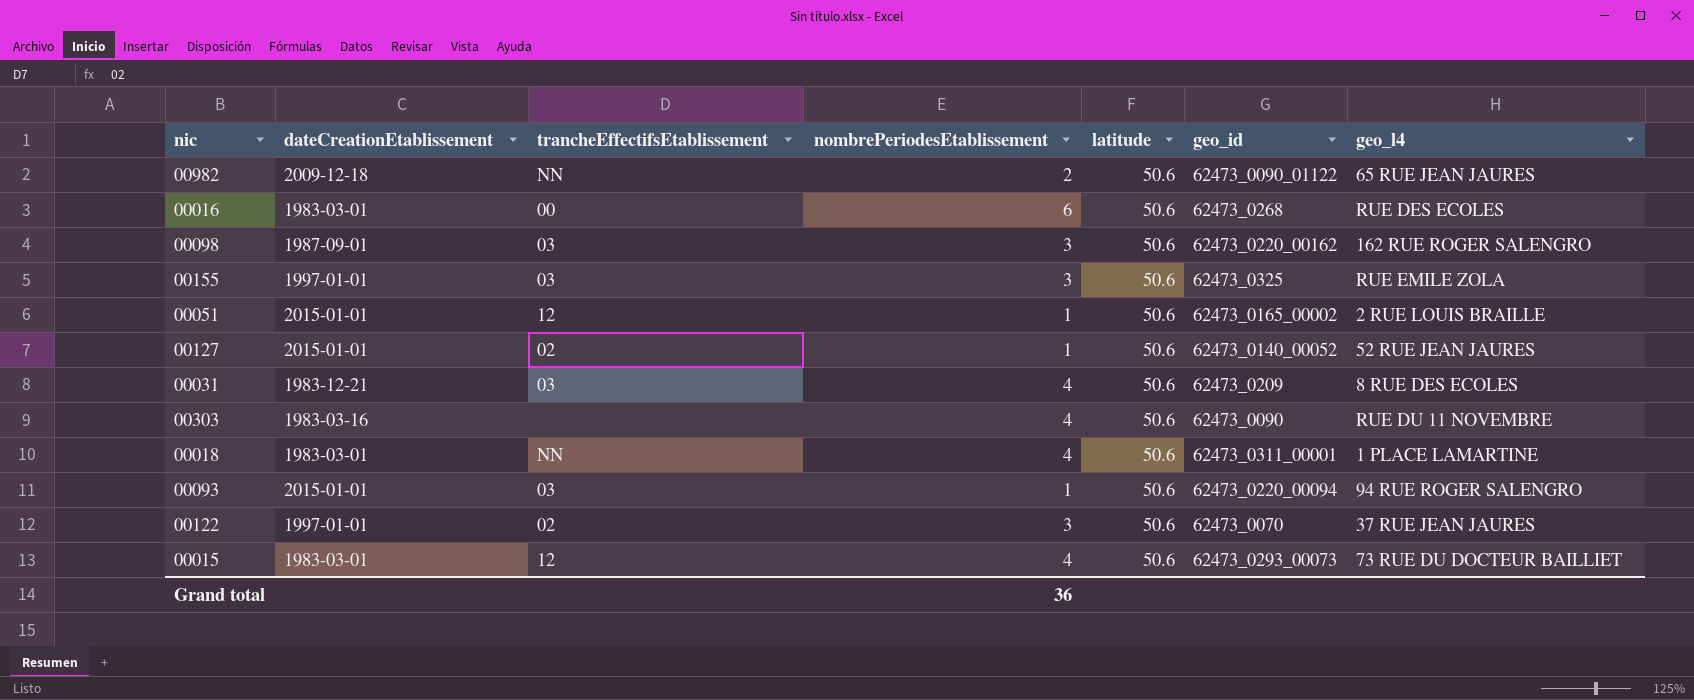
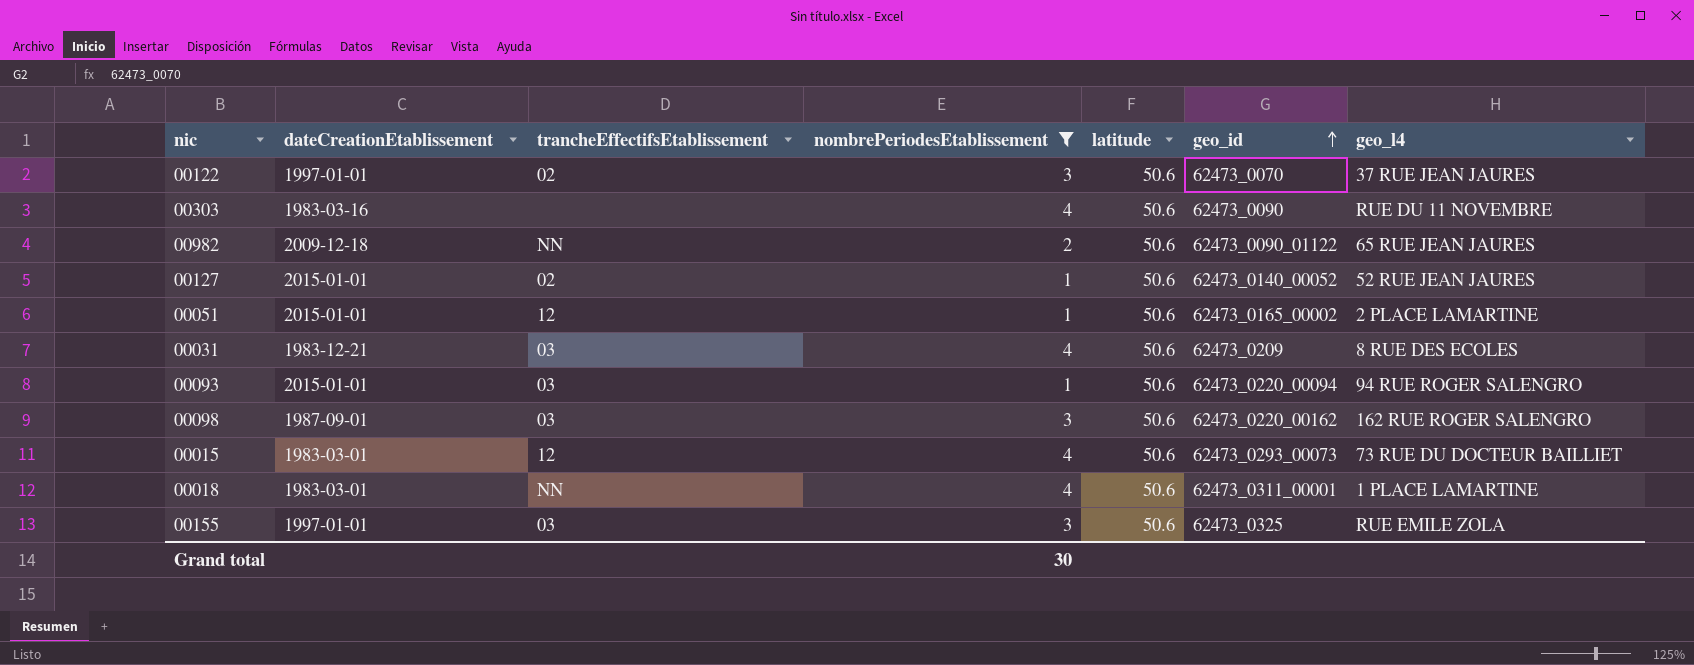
filter: none -> nombrePeriodesEtablissement != 6
row order: none -> geo_id ascending
00051 | geo_l4: 2 RUE LOUIS BRAILLE -> 2 PLACE LAMARTINE
Grand total | nombrePeriodesEtablissement: 36 -> 30

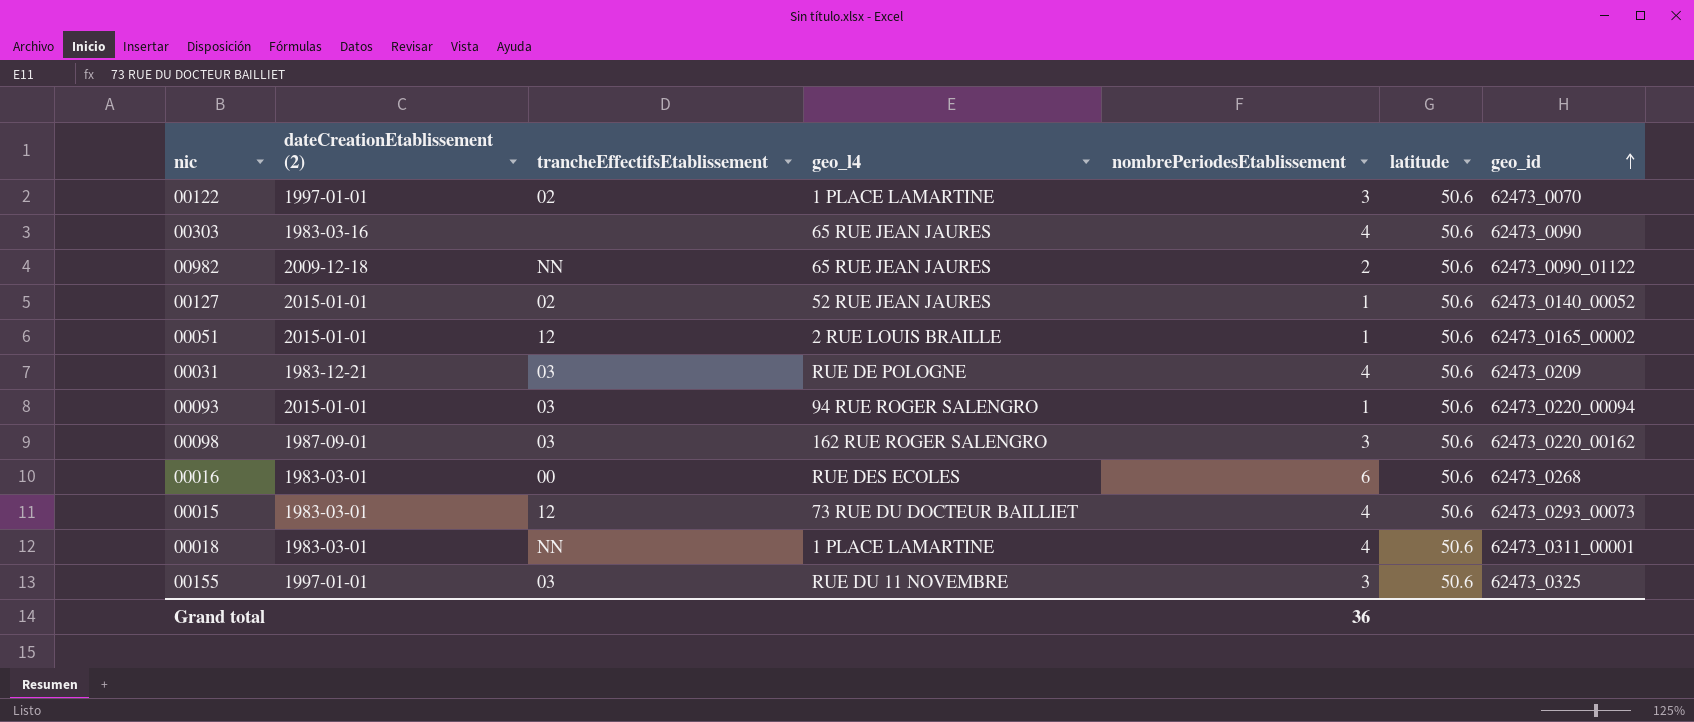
filter: nombrePeriodesEtablissement != 6 -> none
column name: dateCreationEtablissement -> dateCreationEtablissement (2)
column geo_l4 | position: 7 -> 4
00122 | geo_l4: 37 RUE JEAN JAURES -> 1 PLACE LAMARTINE
00303 | geo_l4: RUE DU 11 NOVEMBRE -> 65 RUE JEAN JAURES
00051 | geo_l4: 2 PLACE LAMARTINE -> 2 RUE LOUIS BRAILLE
00031 | geo_l4: 8 RUE DES ECOLES -> RUE DE POLOGNE
00155 | geo_l4: RUE EMILE ZOLA -> RUE DU 11 NOVEMBRE
Grand total | nombrePeriodesEtablissement: 30 -> 36

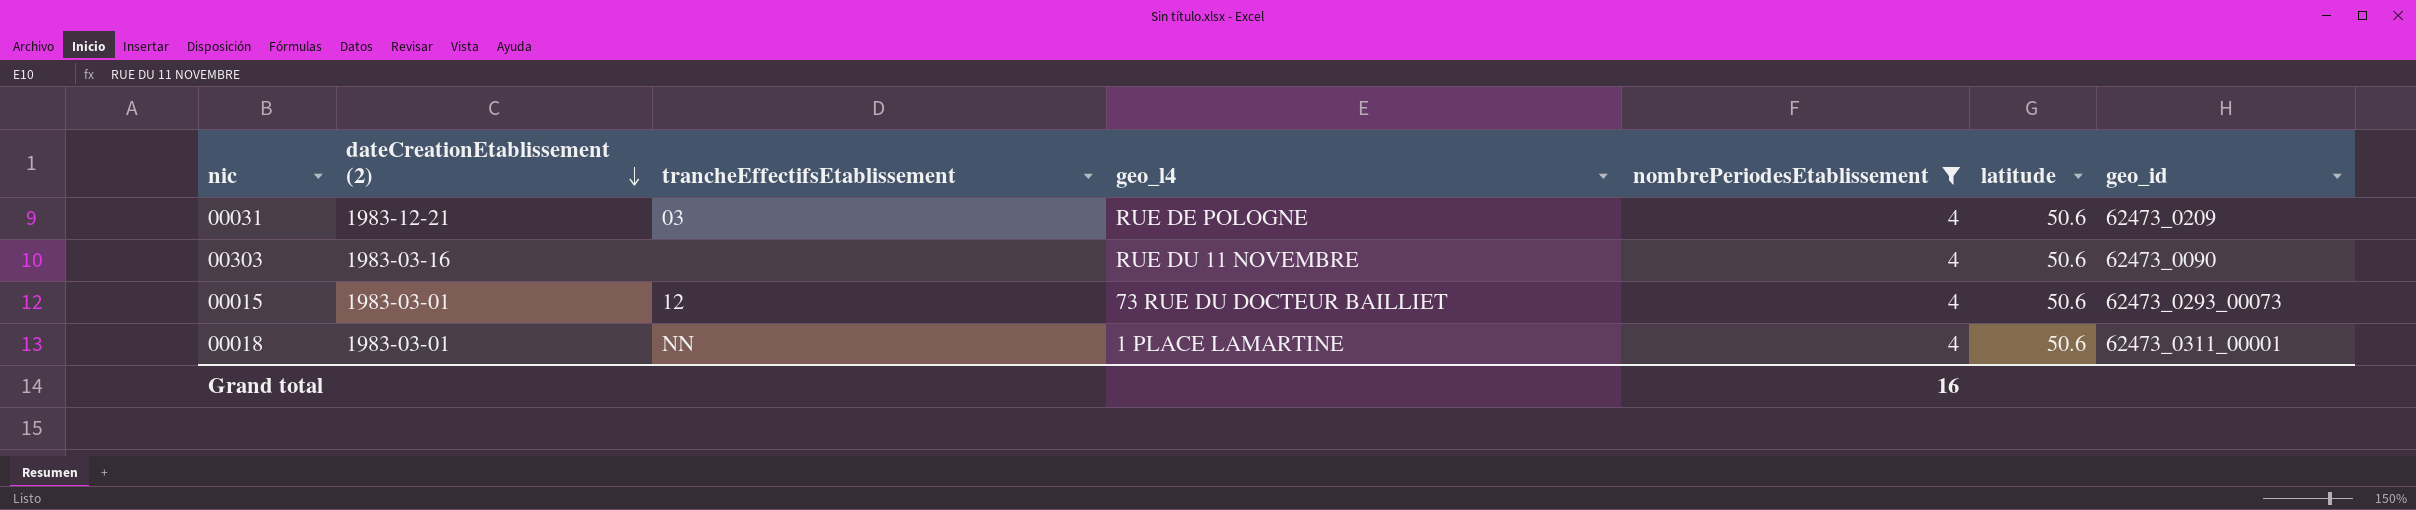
filter: none -> nombrePeriodesEtablissement = 4
row order: geo_id ascending -> dateCreationEtablissement (2) descending
00303 | geo_l4: 65 RUE JEAN JAURES -> RUE DU 11 NOVEMBRE
Grand total | nombrePeriodesEtablissement: 36 -> 16

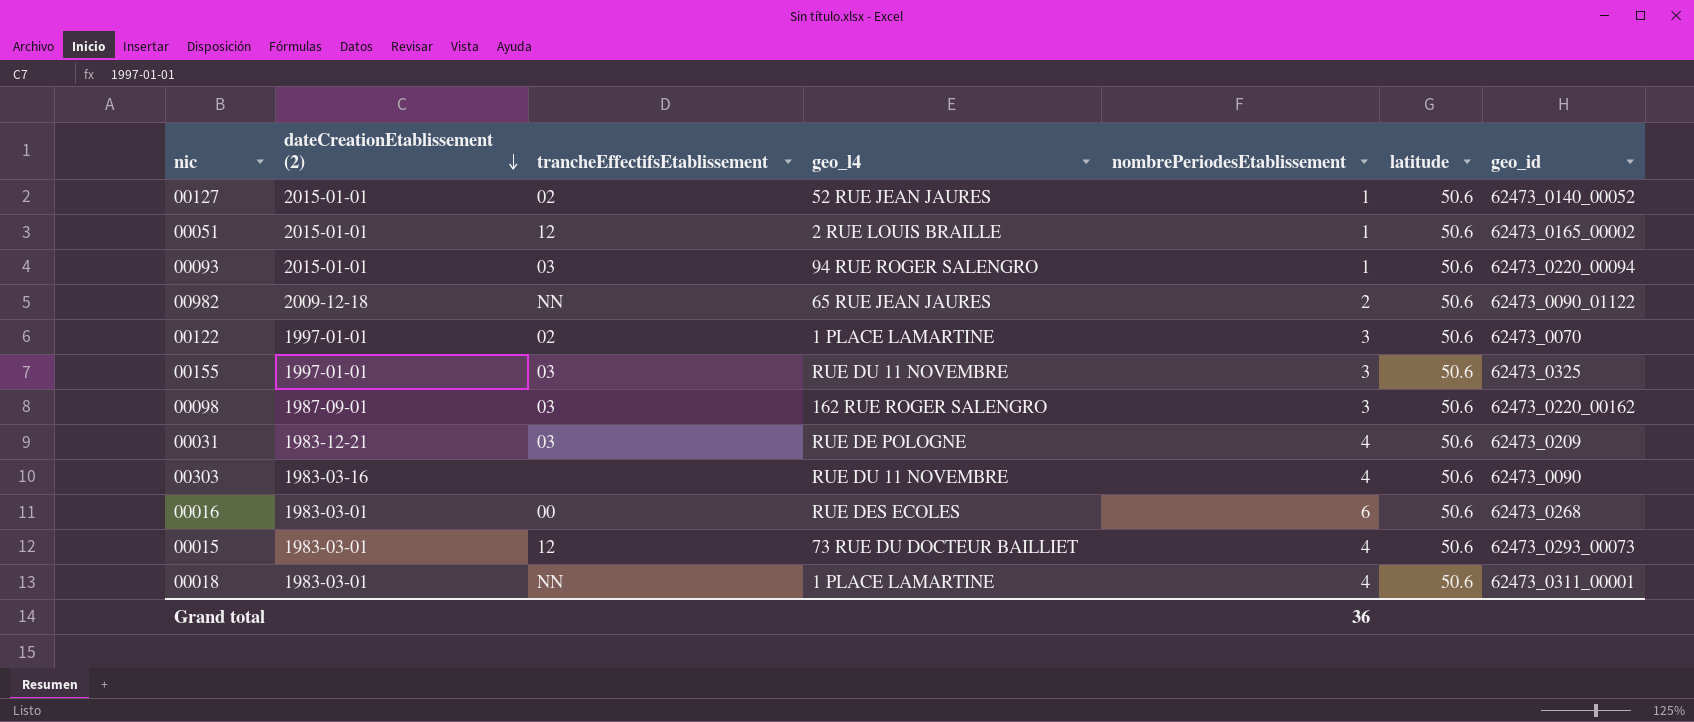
filter: nombrePeriodesEtablissement = 4 -> none
Grand total | nombrePeriodesEtablissement: 16 -> 36

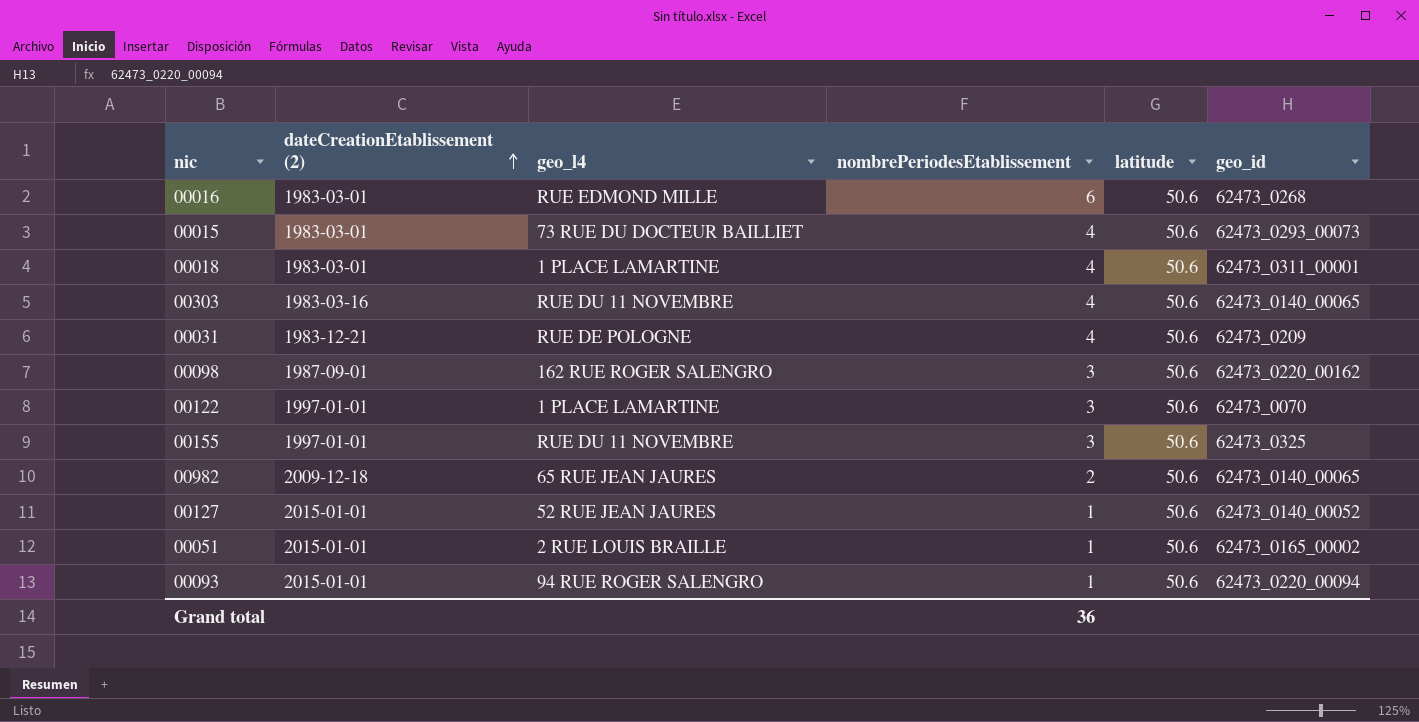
row order: dateCreationEtablissement (2) descending -> dateCreationEtablissement (2) ascending
column trancheEffectifsEtablissement | position: 3 -> none
00016 | geo_l4: RUE DES ECOLES -> RUE EDMOND MILLE
00303 | geo_id: 62473_0090 -> 62473_0140_00065
00982 | geo_id: 62473_0090_01122 -> 62473_0140_00065

